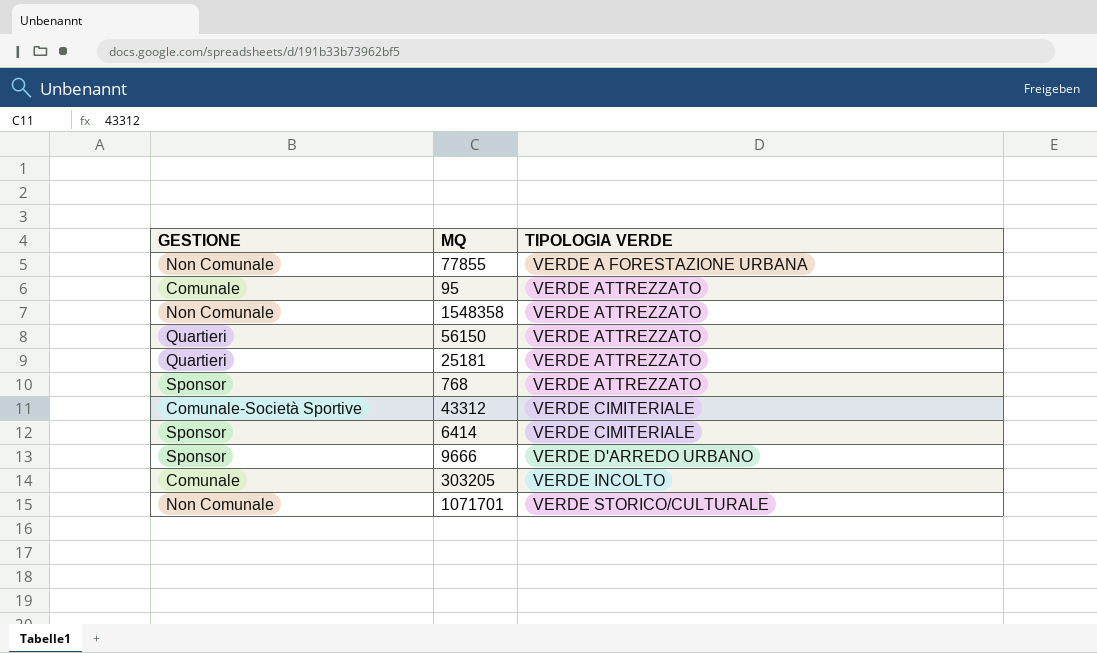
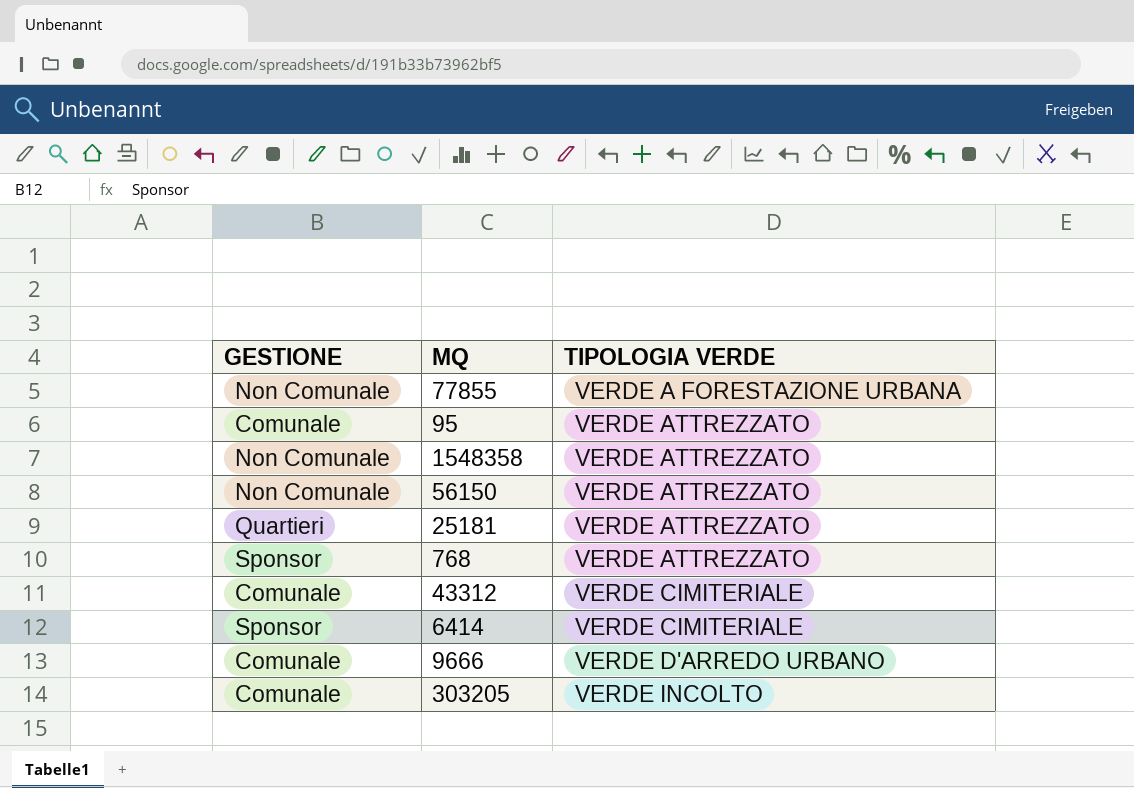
row 1071701: Non Comunale | VERDE STORICO/CULTURALE -> none
56150 | GESTIONE: Quartieri -> Non Comunale
43312 | GESTIONE: Comunale-Società Sportive -> Comunale
9666 | GESTIONE: Sponsor -> Comunale

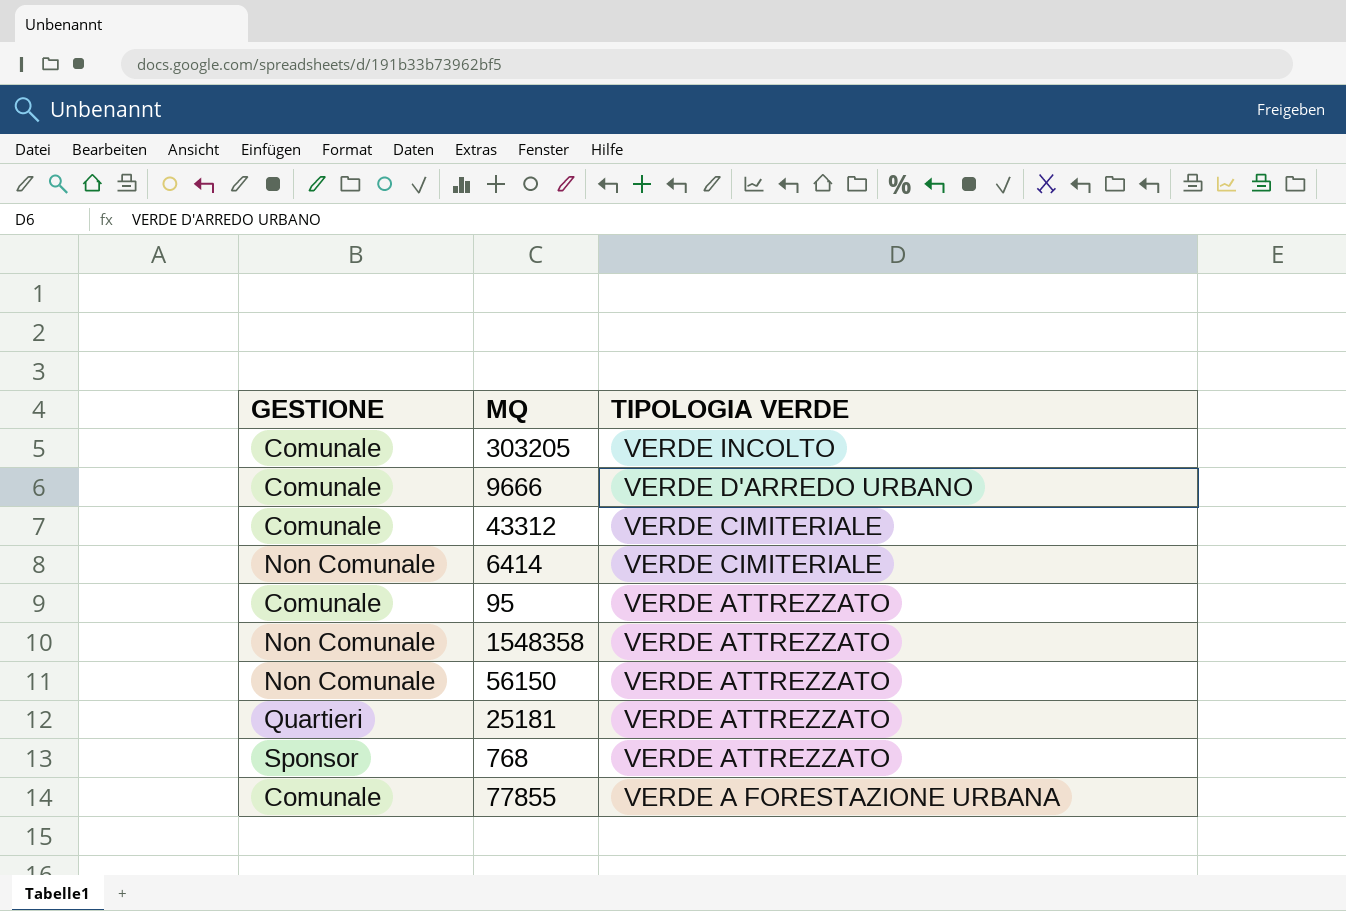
row order: TIPOLOGIA VERDE ascending -> TIPOLOGIA VERDE descending
6414 | GESTIONE: Sponsor -> Non Comunale
77855 | GESTIONE: Non Comunale -> Comunale

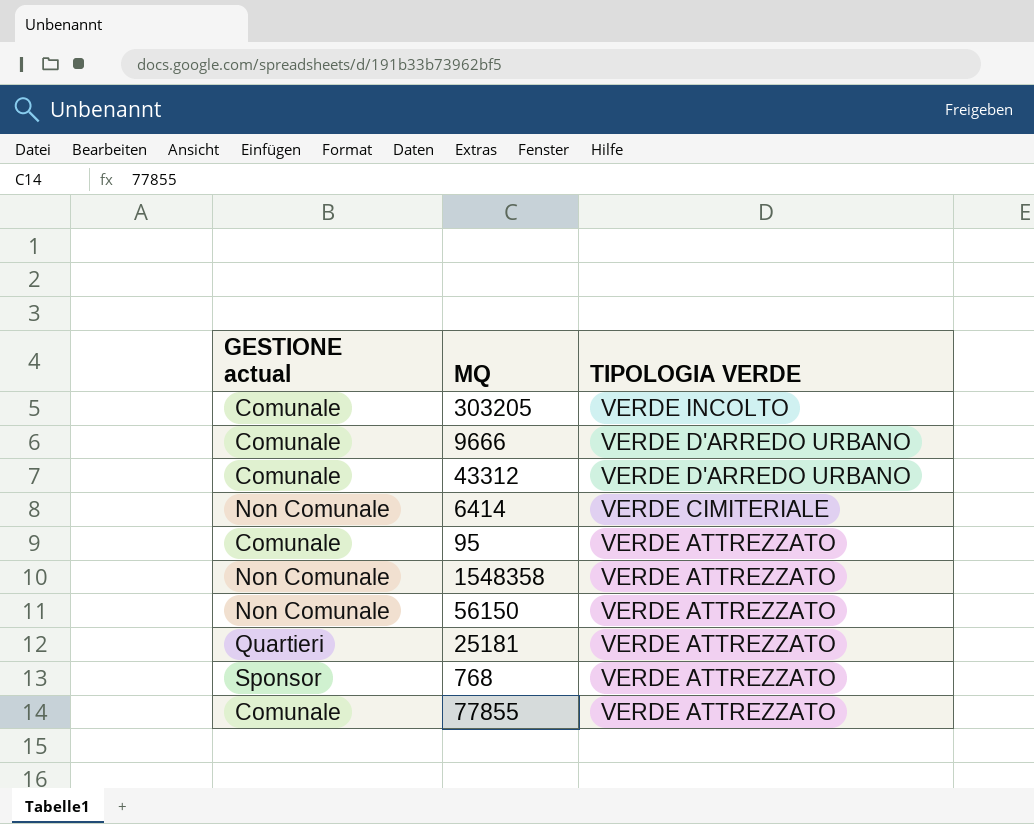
column name: GESTIONE -> GESTIONE actual
43312 | TIPOLOGIA VERDE: VERDE CIMITERIALE -> VERDE D'ARREDO URBANO
77855 | TIPOLOGIA VERDE: VERDE A FORESTAZIONE URBANA -> VERDE ATTREZZATO

